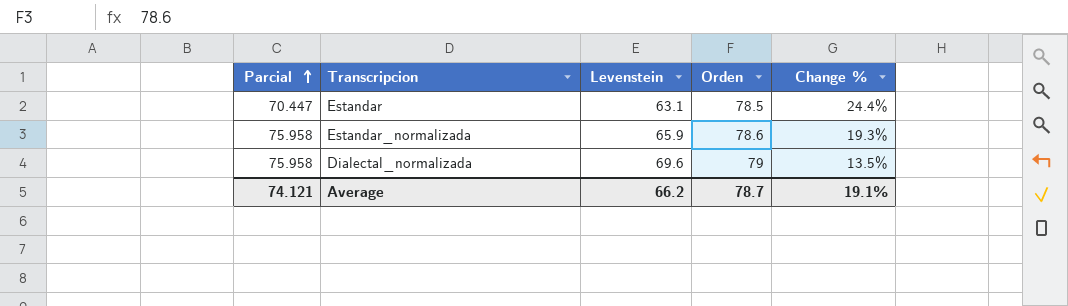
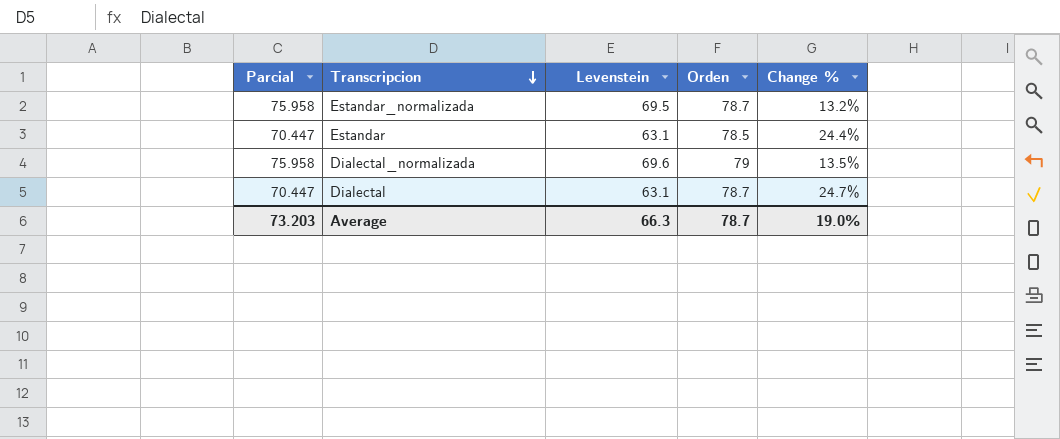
row order: Parcial ascending -> Transcripcion descending
Estandar_normalizada | Levenstein: 65.9 -> 69.5
Estandar_normalizada | Orden: 78.6 -> 78.7
Estandar_normalizada | Change %: 19.3% -> 13.2%
row Dialectal: none -> 70.447 | 63.1 | 78.7 | 24.7%
Average | Parcial: 74.121 -> 73.203
Average | Levenstein: 66.2 -> 66.3
Average | Change %: 19.1% -> 19.0%

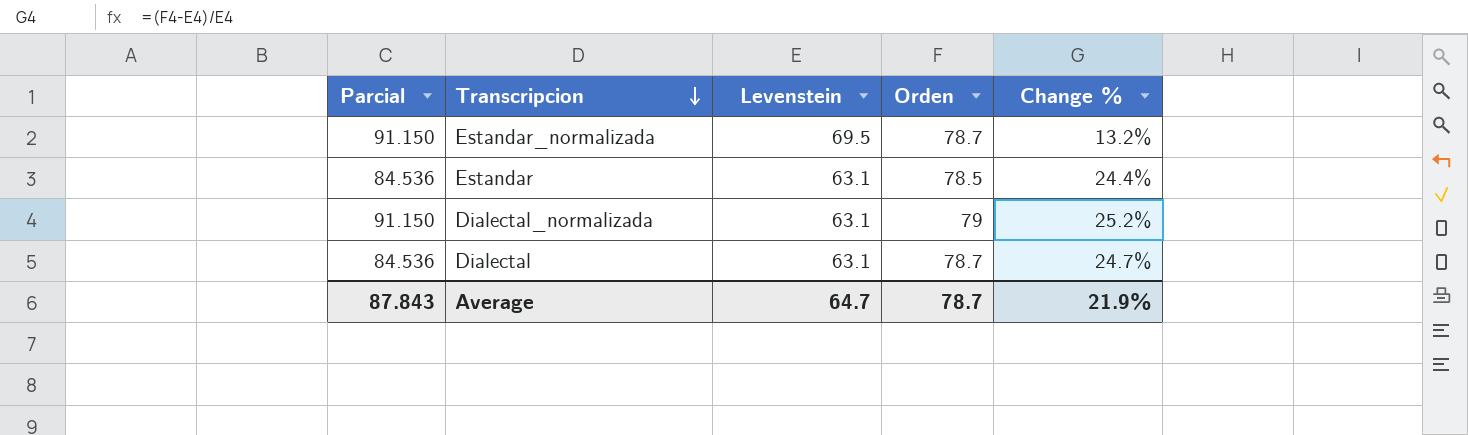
Estandar_normalizada | Parcial: 75.958 -> 91.150
Estandar | Parcial: 70.447 -> 84.536
Dialectal_normalizada | Parcial: 75.958 -> 91.150
Dialectal_normalizada | Levenstein: 69.6 -> 63.1
Dialectal_normalizada | Change %: 13.5% -> 25.2%
Dialectal | Parcial: 70.447 -> 84.536
Average | Parcial: 73.203 -> 87.843
Average | Levenstein: 66.3 -> 64.7
Average | Change %: 19.0% -> 21.9%

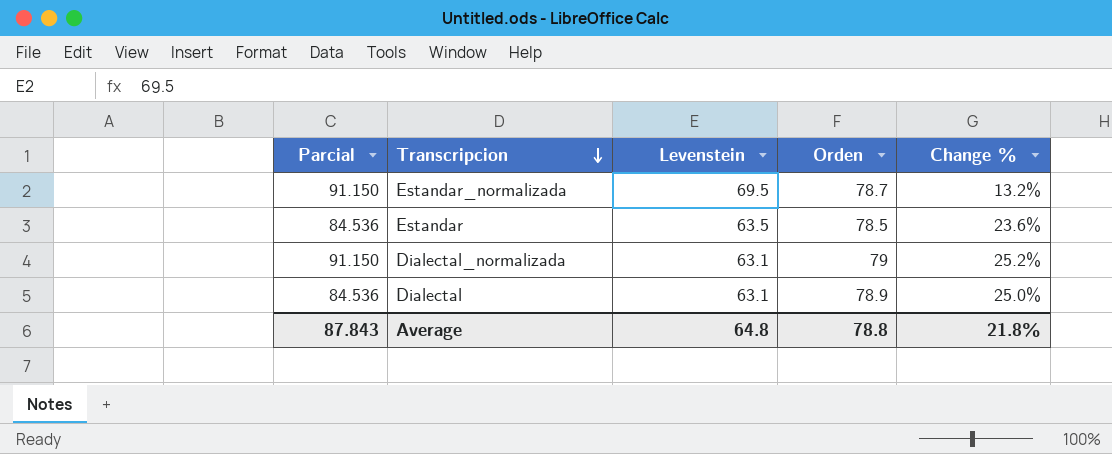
Estandar | Levenstein: 63.1 -> 63.5
Estandar | Change %: 24.4% -> 23.6%
Dialectal | Orden: 78.7 -> 78.9
Dialectal | Change %: 24.7% -> 25.0%
Average | Levenstein: 64.7 -> 64.8
Average | Orden: 78.7 -> 78.8
Average | Change %: 21.9% -> 21.8%

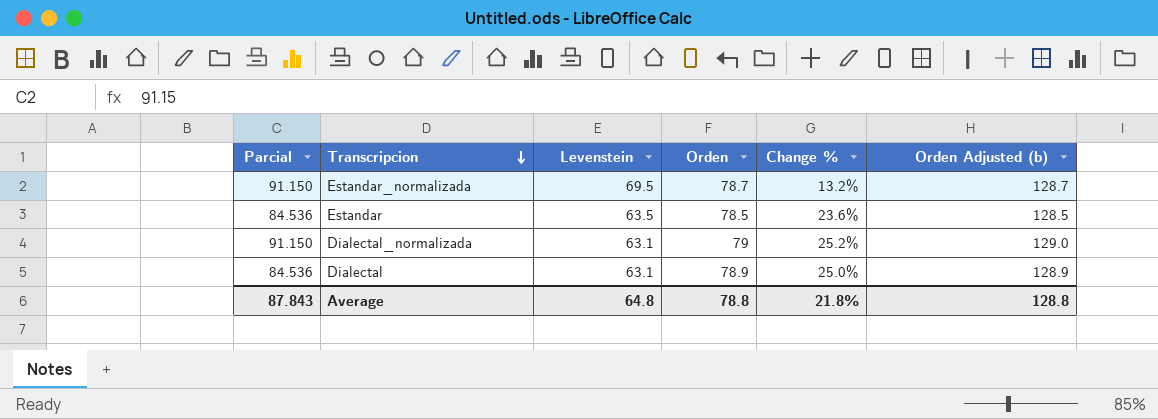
column Orden Adjusted (b) | formula: none -> [Orden] + 50

